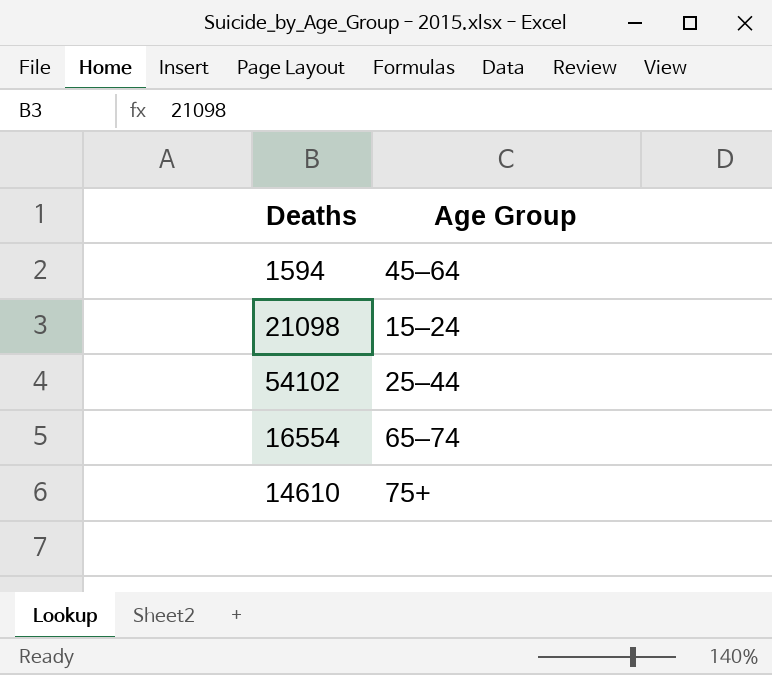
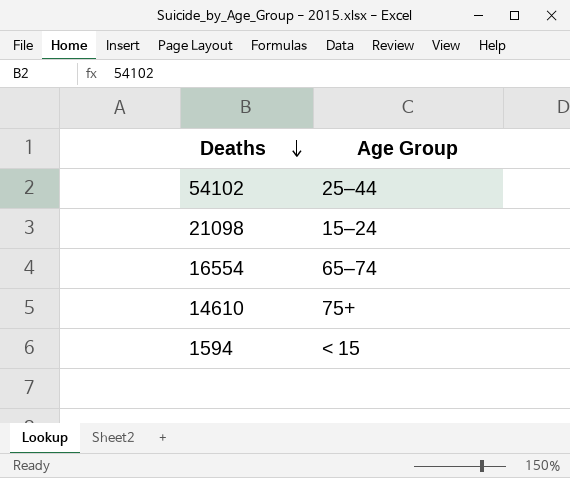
row order: none -> Deaths descending
1594 | Age Group: 45–64 -> < 15

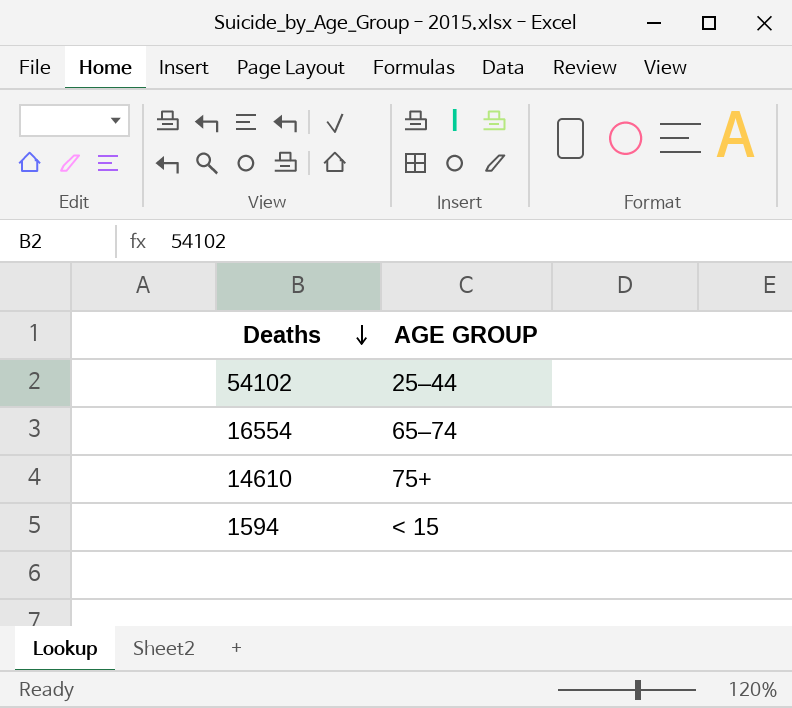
column name: Age Group -> AGE GROUP
row 21098: 15–24 -> none

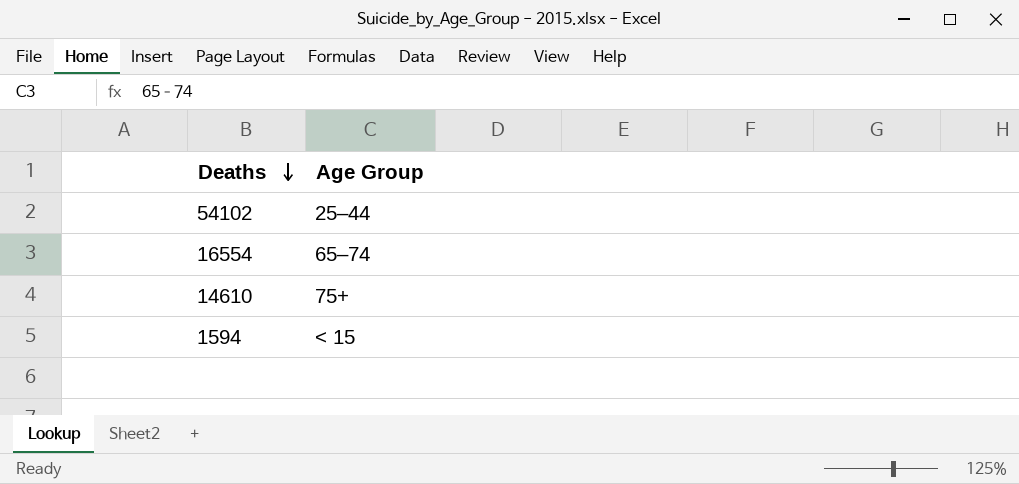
column name: AGE GROUP -> Age Group

